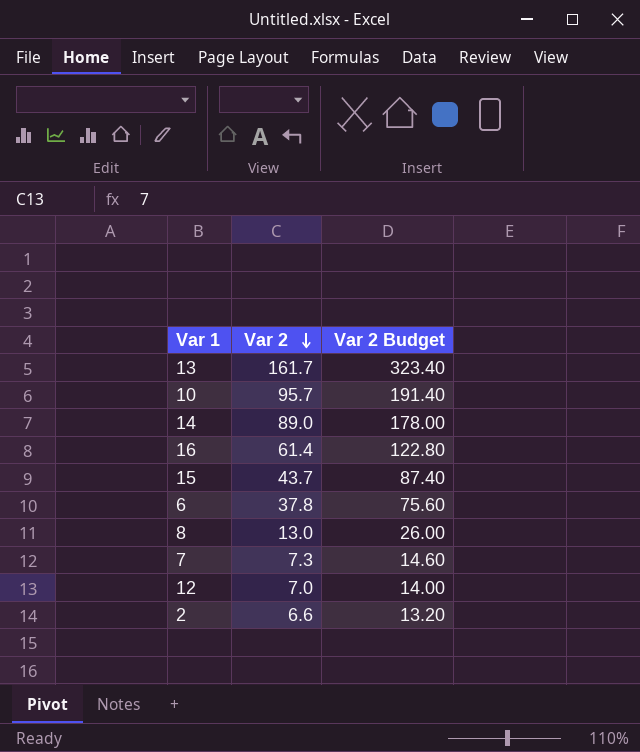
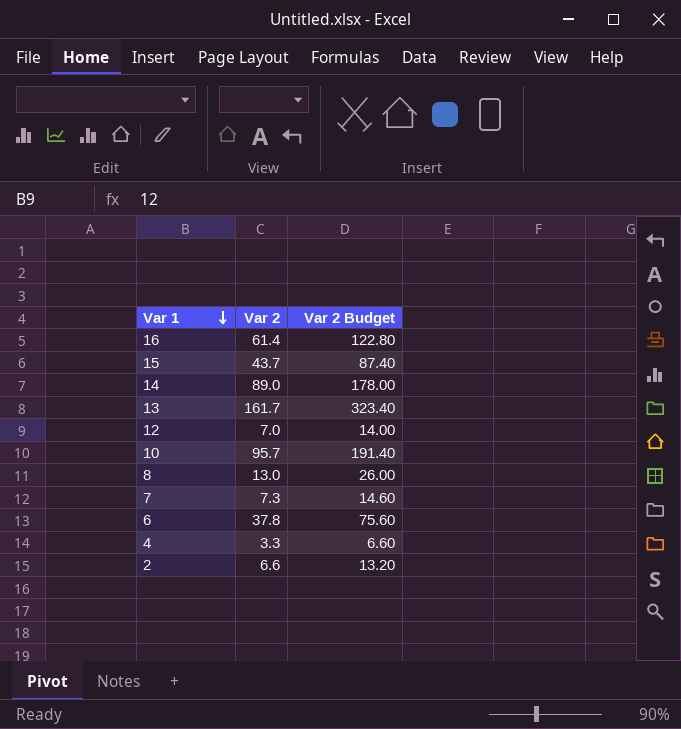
row order: Var 2 descending -> Var 1 descending
row 4: none -> 3.3 | 6.60

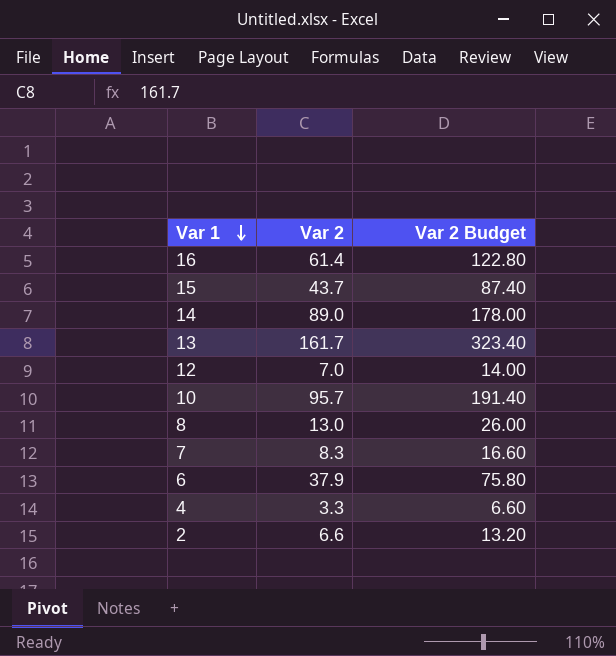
7 | Var 2: 7.3 -> 8.3
7 | Var 2 Budget: 14.60 -> 16.60
6 | Var 2: 37.8 -> 37.9
6 | Var 2 Budget: 75.60 -> 75.80

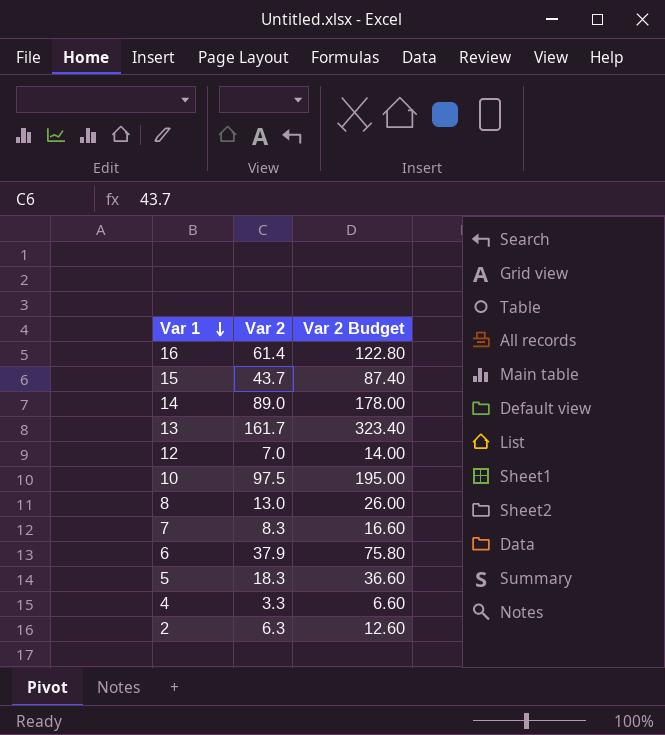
10 | Var 2: 95.7 -> 97.5
10 | Var 2 Budget: 191.40 -> 195.00
row 5: none -> 18.3 | 36.60
2 | Var 2: 6.6 -> 6.3
2 | Var 2 Budget: 13.20 -> 12.60

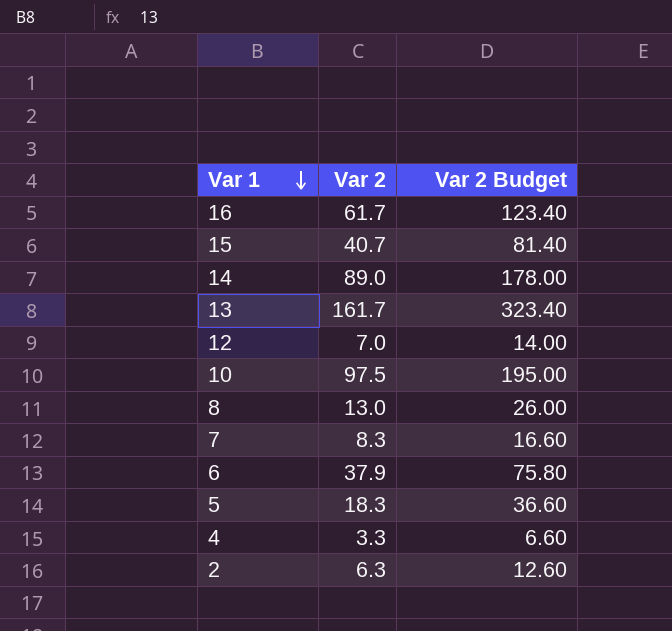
16 | Var 2: 61.4 -> 61.7
16 | Var 2 Budget: 122.80 -> 123.40
15 | Var 2: 43.7 -> 40.7
15 | Var 2 Budget: 87.40 -> 81.40

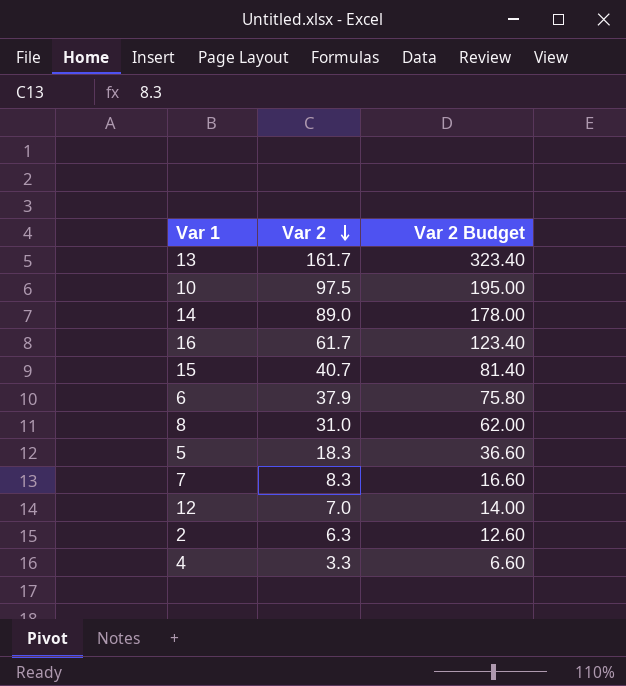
row order: Var 1 descending -> Var 2 descending
8 | Var 2: 13.0 -> 31.0
8 | Var 2 Budget: 26.00 -> 62.00

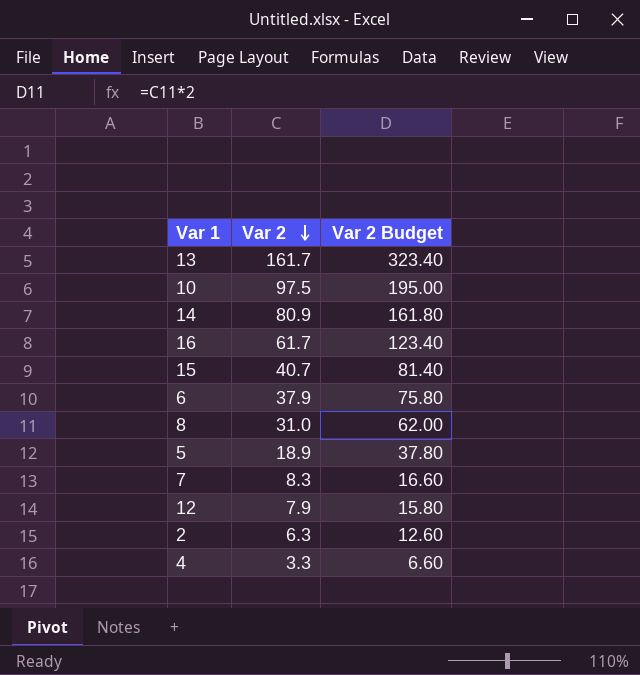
14 | Var 2: 89.0 -> 80.9
14 | Var 2 Budget: 178.00 -> 161.80
5 | Var 2: 18.3 -> 18.9
5 | Var 2 Budget: 36.60 -> 37.80
12 | Var 2: 7.0 -> 7.9
12 | Var 2 Budget: 14.00 -> 15.80

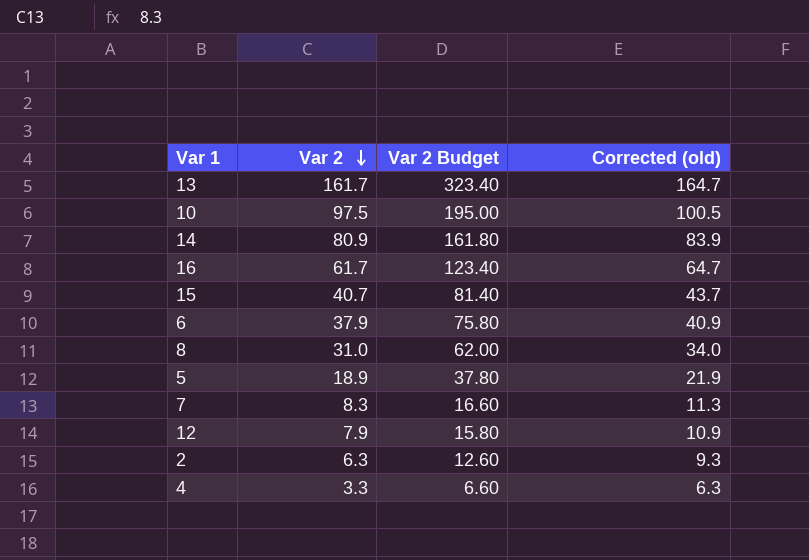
column Corrected (old) | formula: none -> [Var 2] + 3

